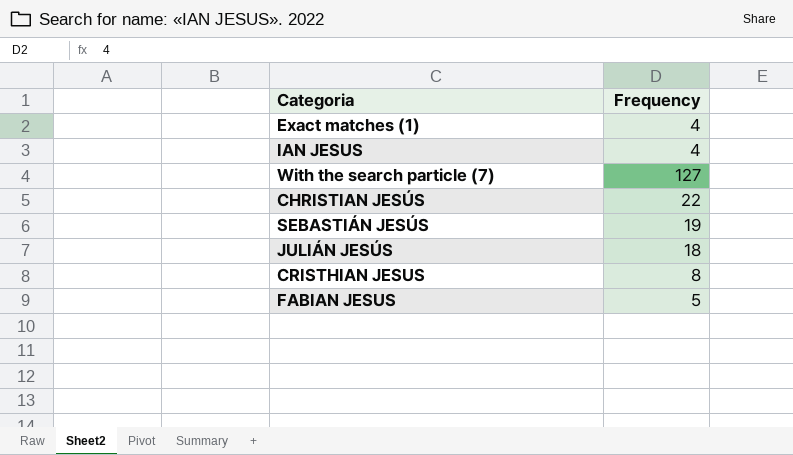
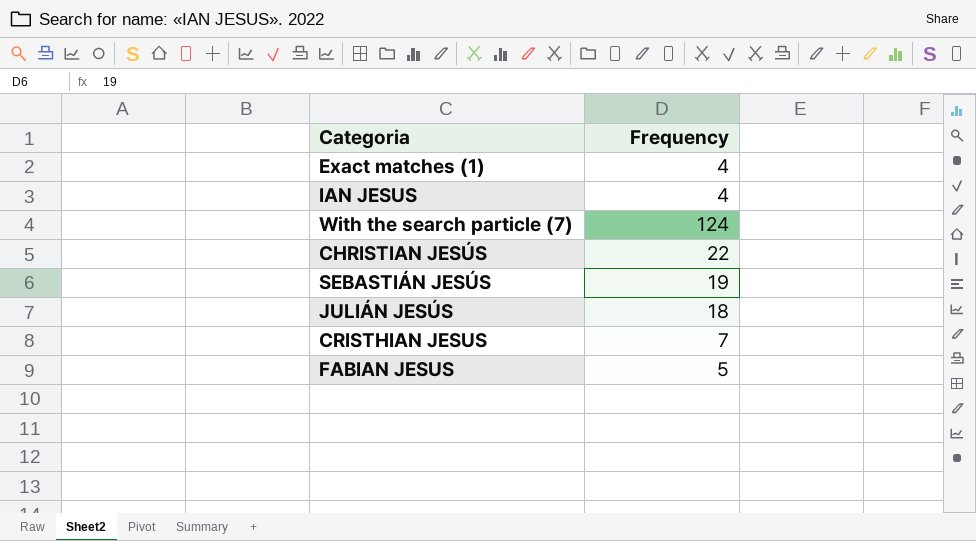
With the search particle (7) | Frequency: 127 -> 124
CRISTHIAN JESUS | Frequency: 8 -> 7

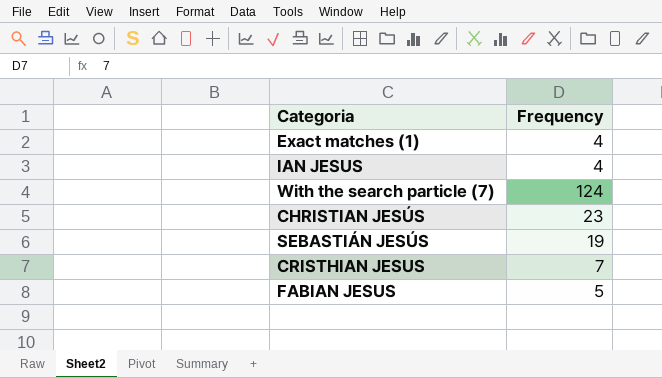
row JULIÁN JESÚS: 18 -> none
CHRISTIAN JESÚS | Frequency: 22 -> 23

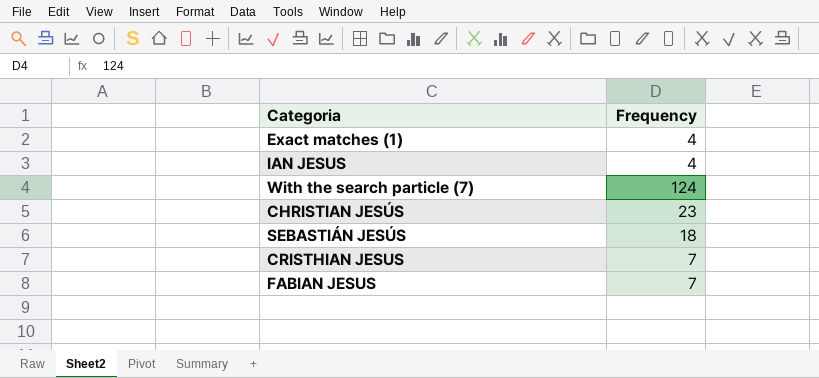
SEBASTIÁN JESÚS | Frequency: 19 -> 18
FABIAN JESUS | Frequency: 5 -> 7

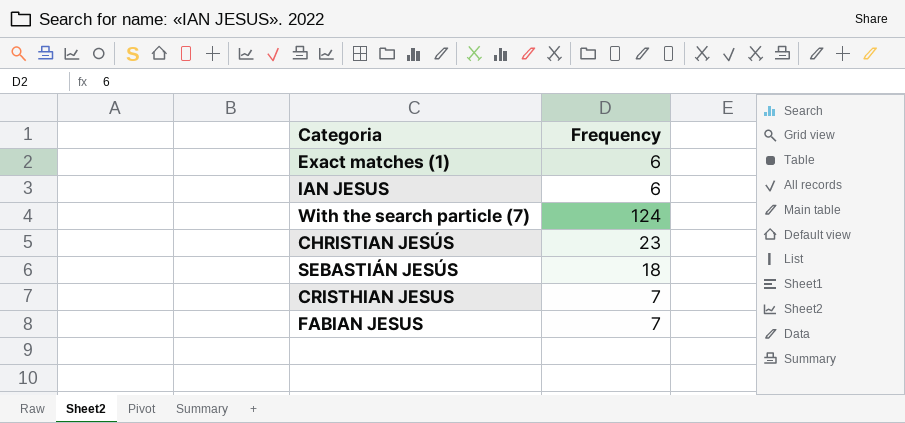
Exact matches (1) | Frequency: 4 -> 6
IAN JESUS | Frequency: 4 -> 6

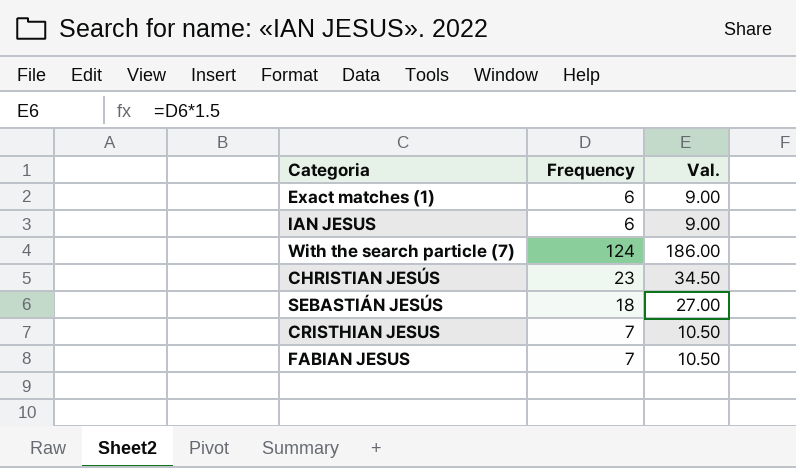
column Val. | formula: none -> [Frequency] * 1.5

